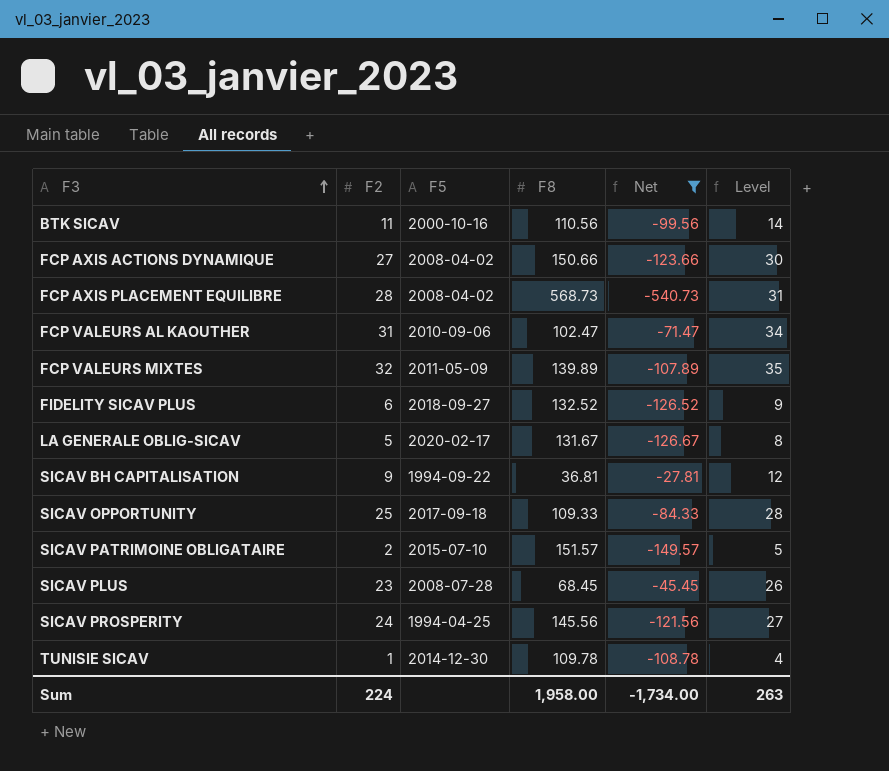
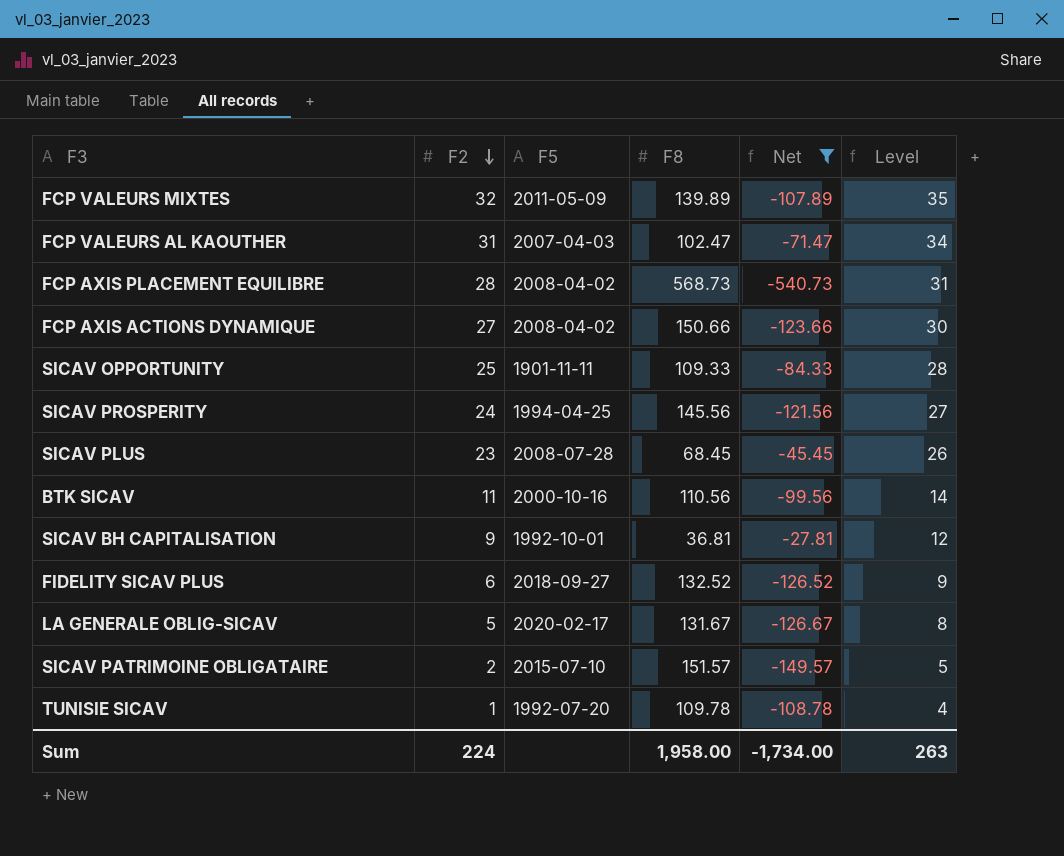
row order: F3 ascending -> F2 descending
FCP VALEURS AL KAOUTHER | F5: 2010-09-06 -> 2007-04-03
SICAV OPPORTUNITY | F5: 2017-09-18 -> 1901-11-11
SICAV BH CAPITALISATION | F5: 1994-09-22 -> 1992-10-01
TUNISIE SICAV | F5: 2014-12-30 -> 1992-07-20

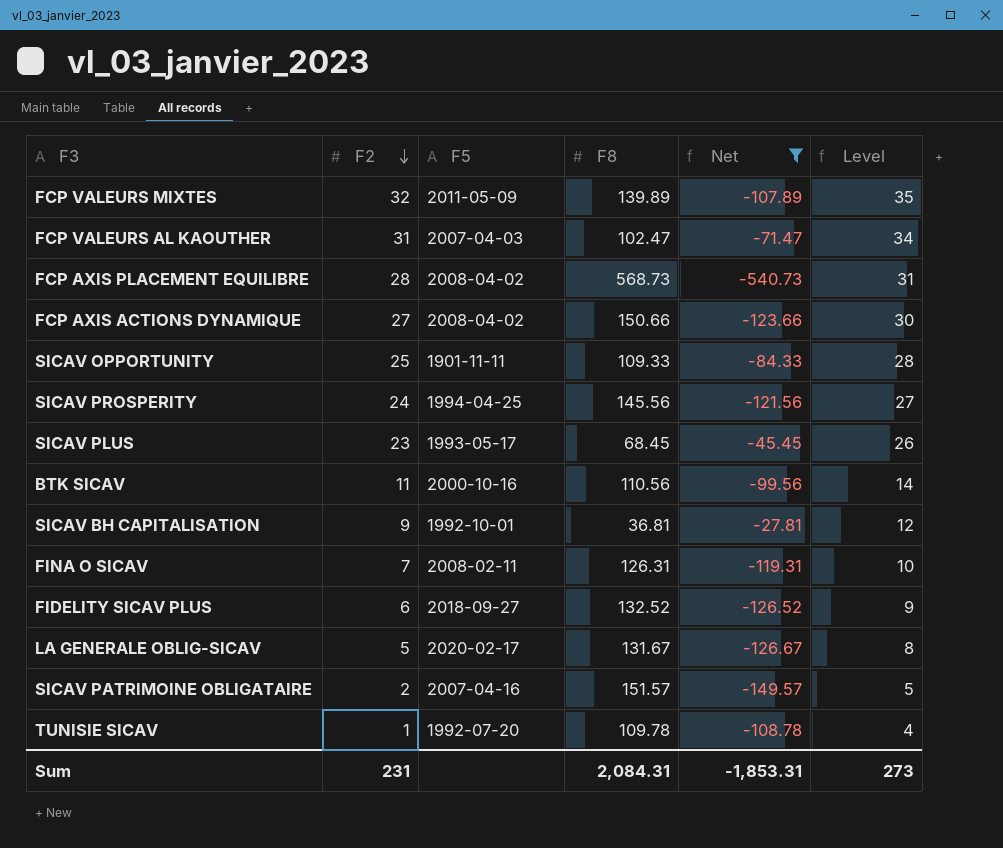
SICAV PLUS | F5: 2008-07-28 -> 1993-05-17
row FINA O SICAV: none -> 7 | 2008-02-11 | 126.31 | -119.31 | 10
SICAV PATRIMOINE OBLIGATAIRE | F5: 2015-07-10 -> 2007-04-16
Sum | F2: 224 -> 231
Sum | F8: 1,958.00 -> 2,084.31
Sum | Net: -1,734.00 -> -1,853.31
Sum | Level: 263 -> 273

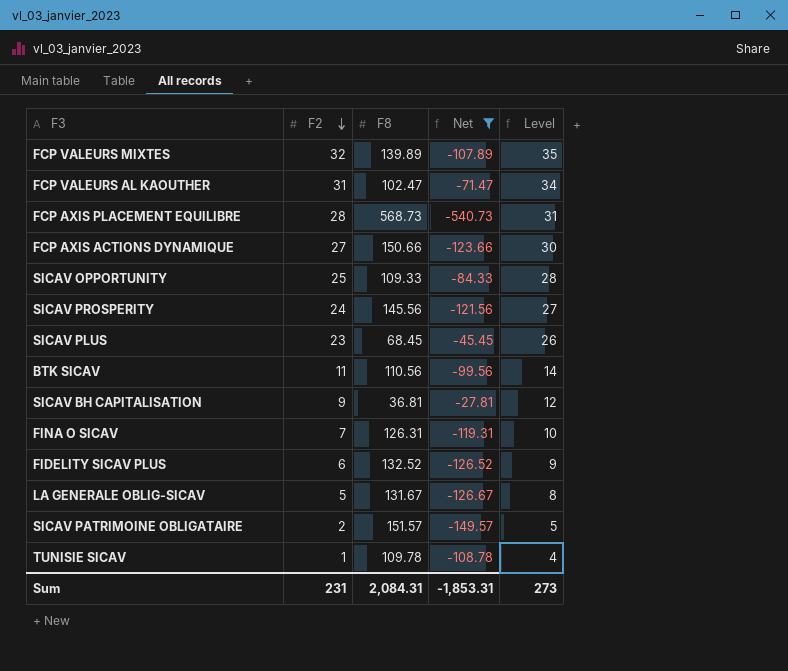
column F5 | position: 3 -> none

